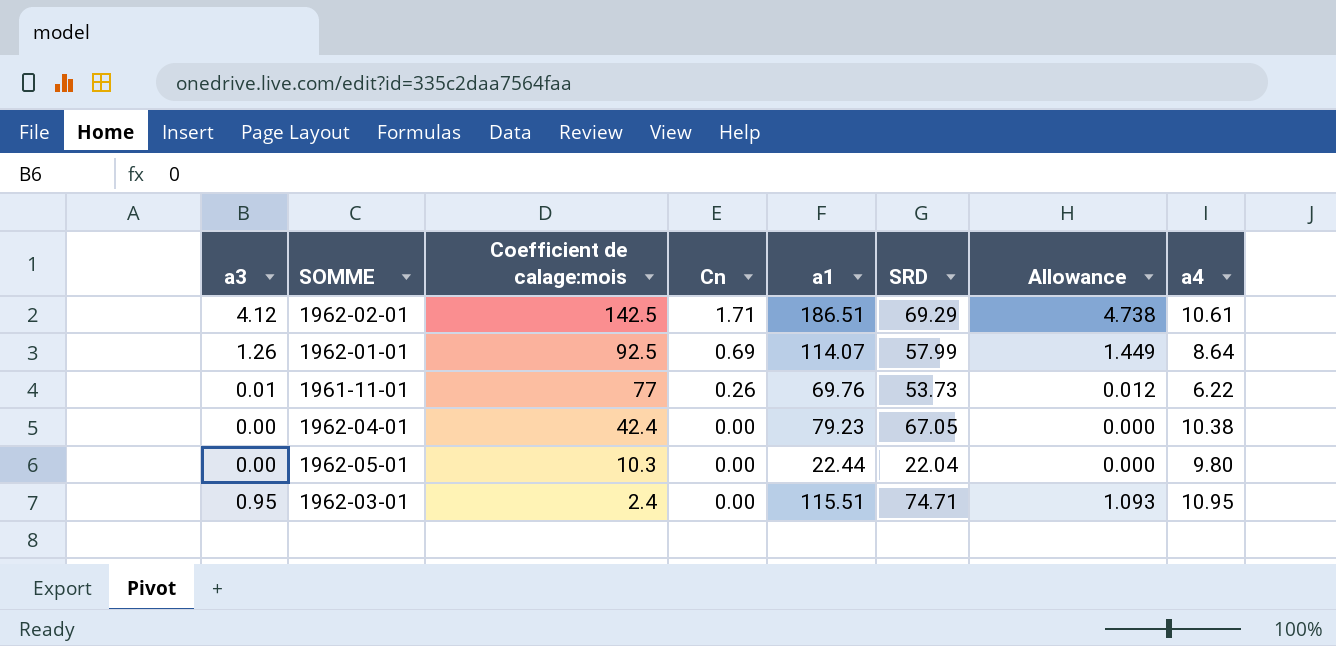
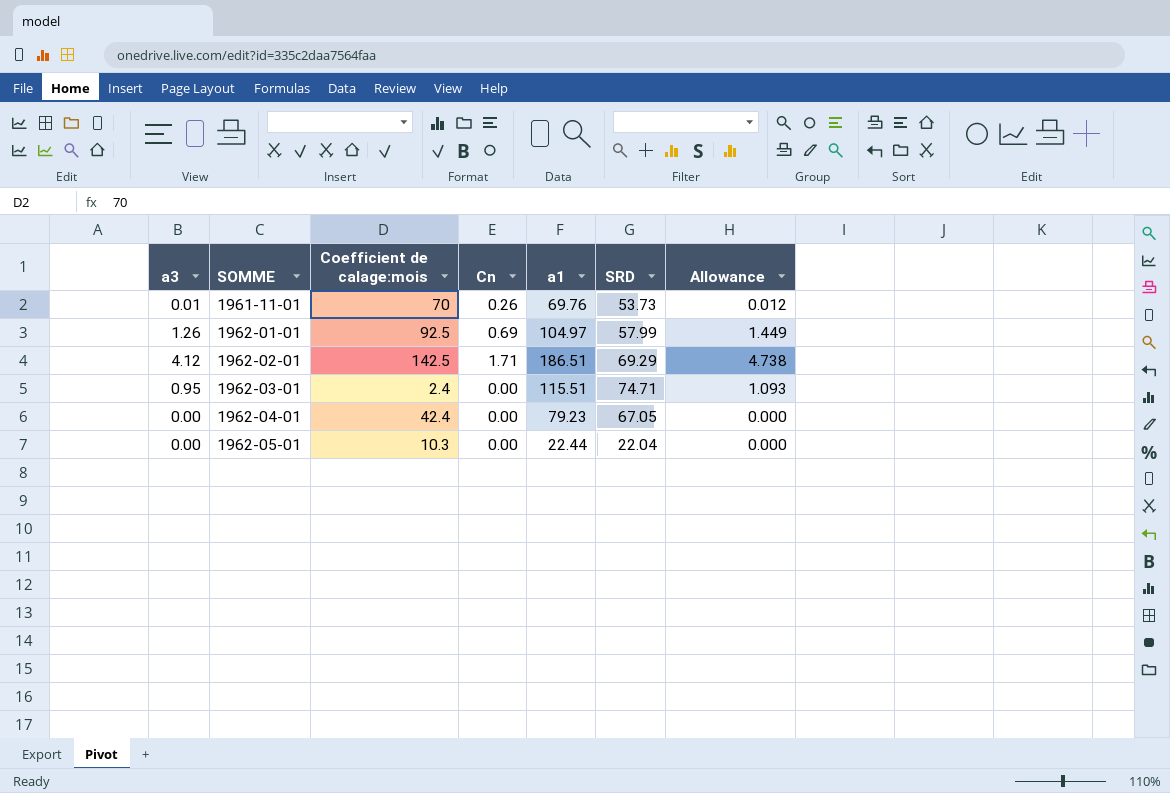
row order: Coefficient de calage:mois descending -> SOMME ascending
column a4 | position: 8 -> none
1961-11-01 | Coefficient de calage:mois: 77 -> 70
1962-01-01 | a1: 114.07 -> 104.97

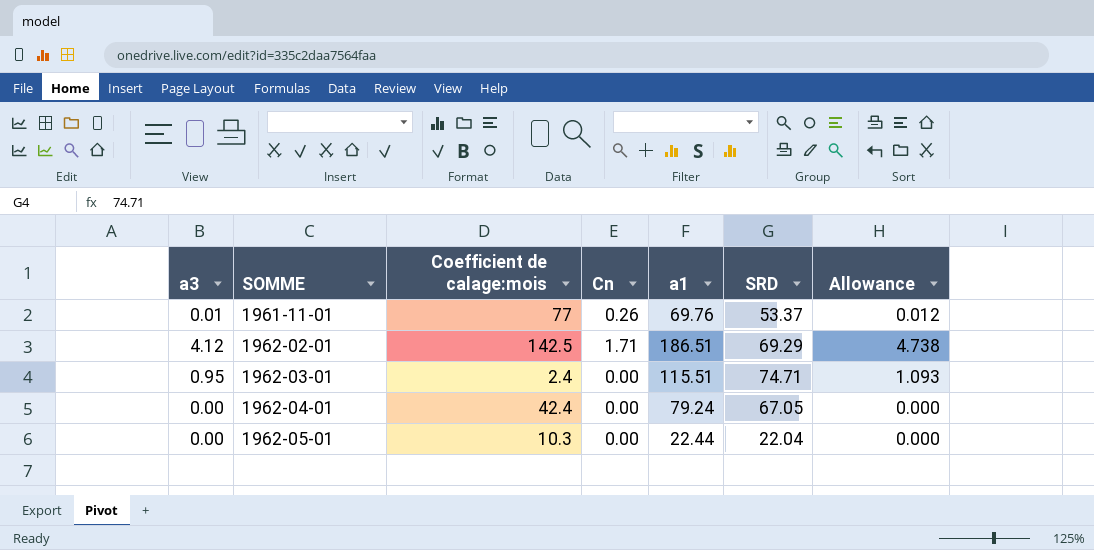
row 1962-01-01: 1.26 | 92.5 | 0.69 | 104.97 | 57.99 | 1.449 -> none
1961-11-01 | Coefficient de calage:mois: 70 -> 77
1961-11-01 | SRD: 53.73 -> 53.37
1962-04-01 | a1: 79.23 -> 79.24

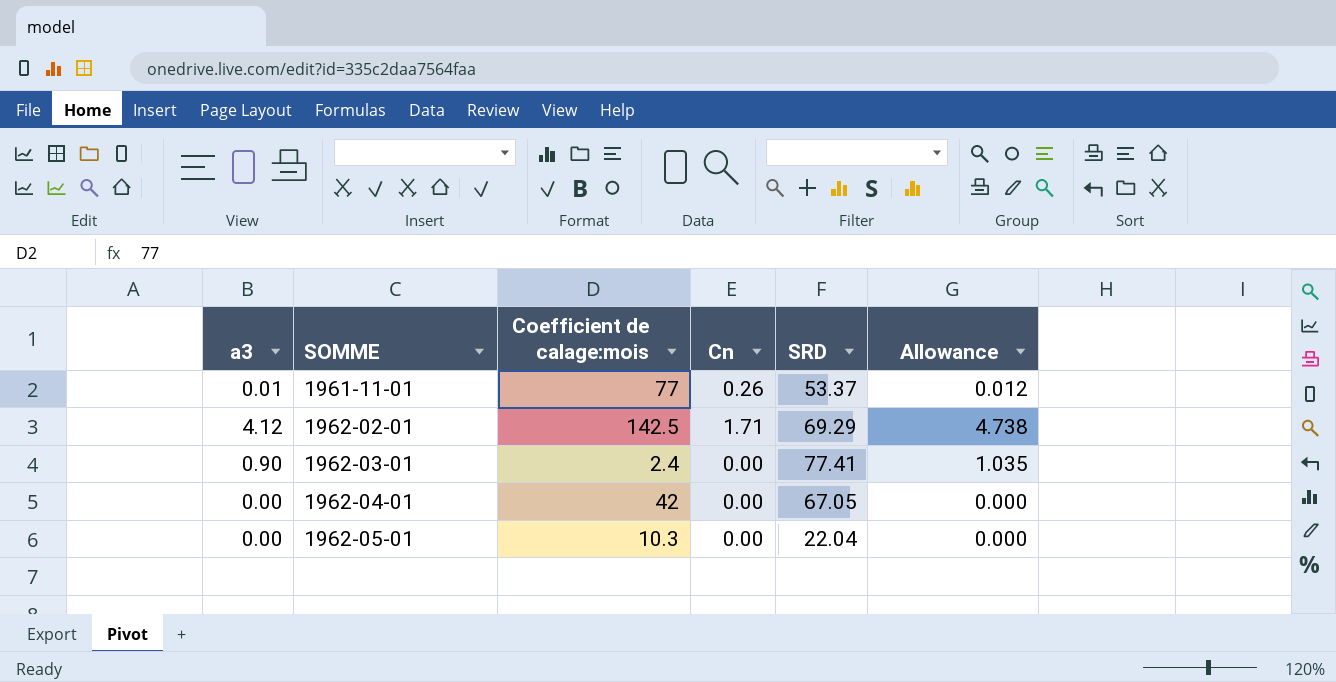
column a1 | position: 5 -> none
1962-03-01 | a3: 0.95 -> 0.90
1962-03-01 | SRD: 74.71 -> 77.41
1962-03-01 | Allowance: 1.093 -> 1.035
1962-04-01 | Coefficient de calage:mois: 42.4 -> 42

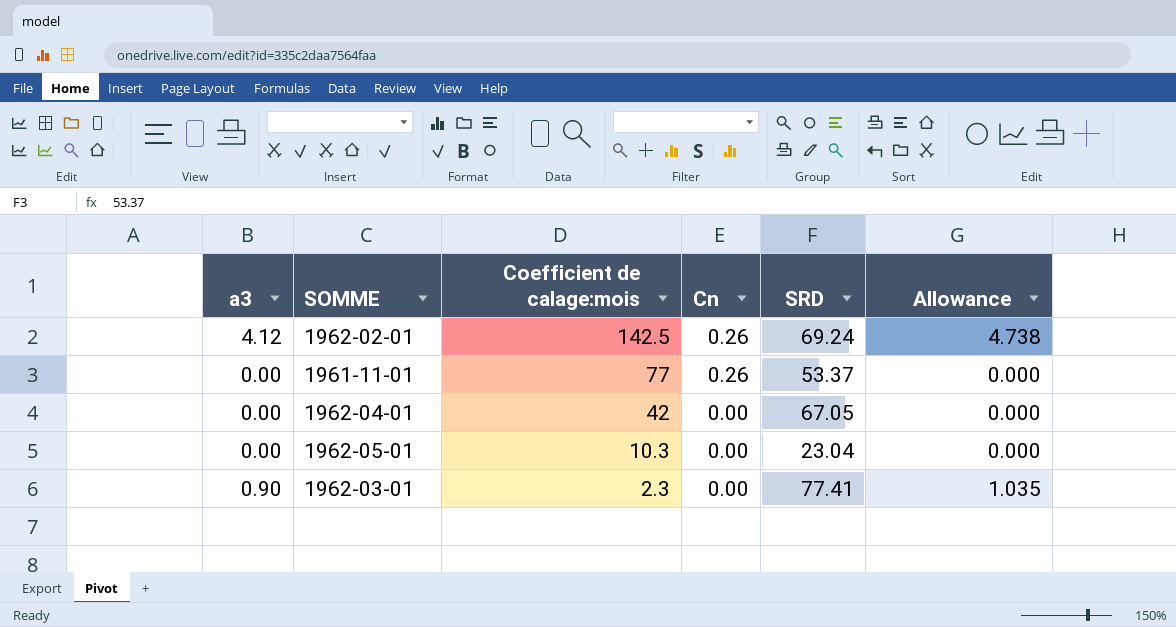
row order: SOMME ascending -> Coefficient de calage:mois descending
1962-02-01 | Cn: 1.71 -> 0.26
1962-02-01 | SRD: 69.29 -> 69.24
1961-11-01 | a3: 0.01 -> 0.00
1961-11-01 | Allowance: 0.012 -> 0.000
1962-05-01 | SRD: 22.04 -> 23.04
1962-03-01 | Coefficient de calage:mois: 2.4 -> 2.3

